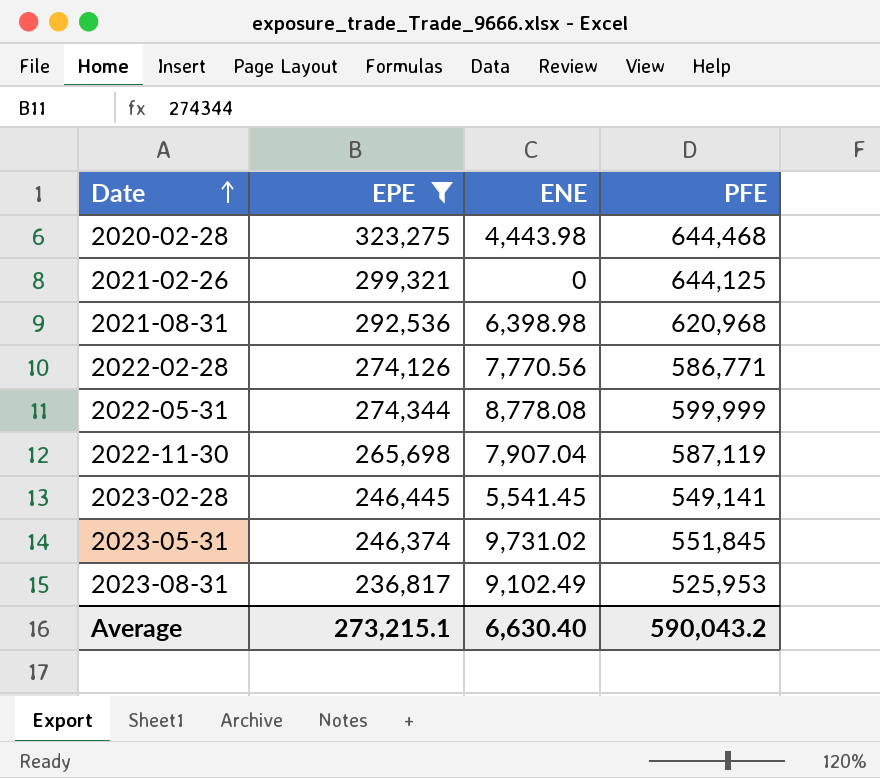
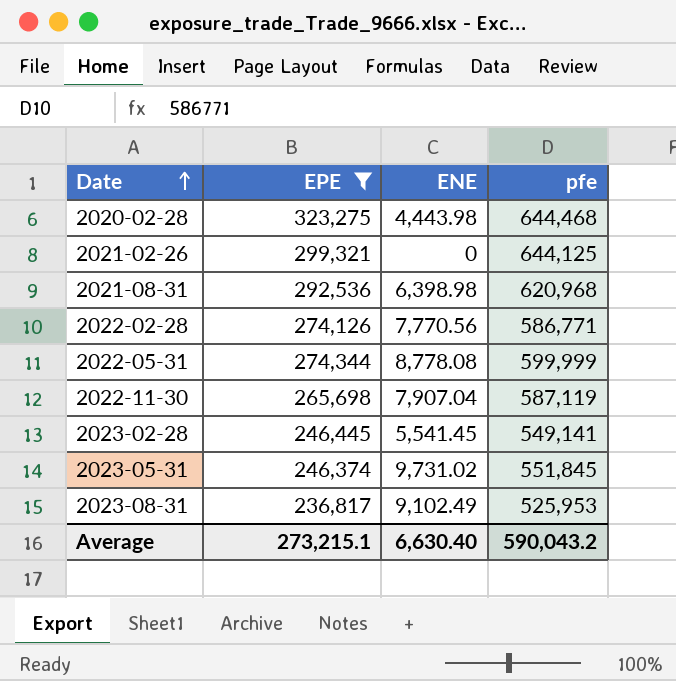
column name: PFE -> pfe

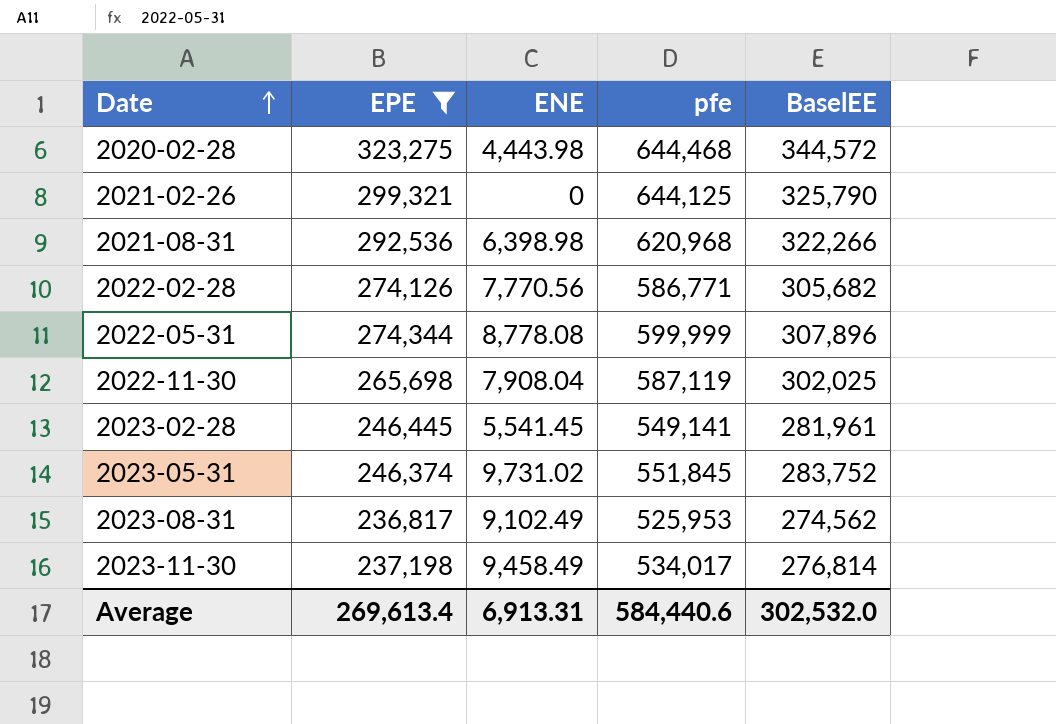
column BaselEE | position: none -> 5
2022-11-30 | ENE: 7,907.04 -> 7,908.04
row 2023-11-30: none -> 237,198 | 9,458.49 | 534,017 | 276,814
Average | EPE: 273,215.1 -> 269,613.4
Average | ENE: 6,630.40 -> 6,913.31
Average | pfe: 590,043.2 -> 584,440.6

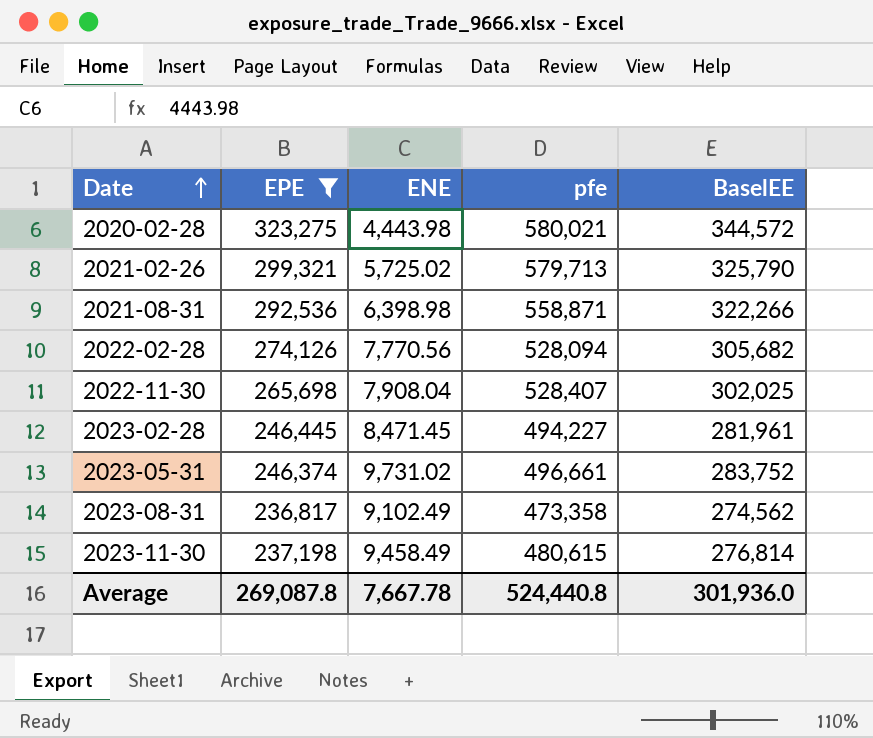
row 2022-05-31: 274,344 | 8,778.08 | 599,999 | 307,896 -> none
2020-02-28 | pfe: 644,468 -> 580,021
2021-02-26 | ENE: 0 -> 5,725.02
2021-02-26 | pfe: 644,125 -> 579,713
2021-08-31 | pfe: 620,968 -> 558,871
2022-02-28 | pfe: 586,771 -> 528,094
2022-11-30 | pfe: 587,119 -> 528,407
2023-02-28 | ENE: 5,541.45 -> 8,471.45
2023-02-28 | pfe: 549,141 -> 494,227
2023-05-31 | pfe: 551,845 -> 496,661
2023-08-31 | pfe: 525,953 -> 473,358
2023-11-30 | pfe: 534,017 -> 480,615
Average | EPE: 269,613.4 -> 269,087.8
Average | ENE: 6,913.31 -> 7,667.78
Average | pfe: 584,440.6 -> 524,440.8
Average | BaselEE: 302,532.0 -> 301,936.0

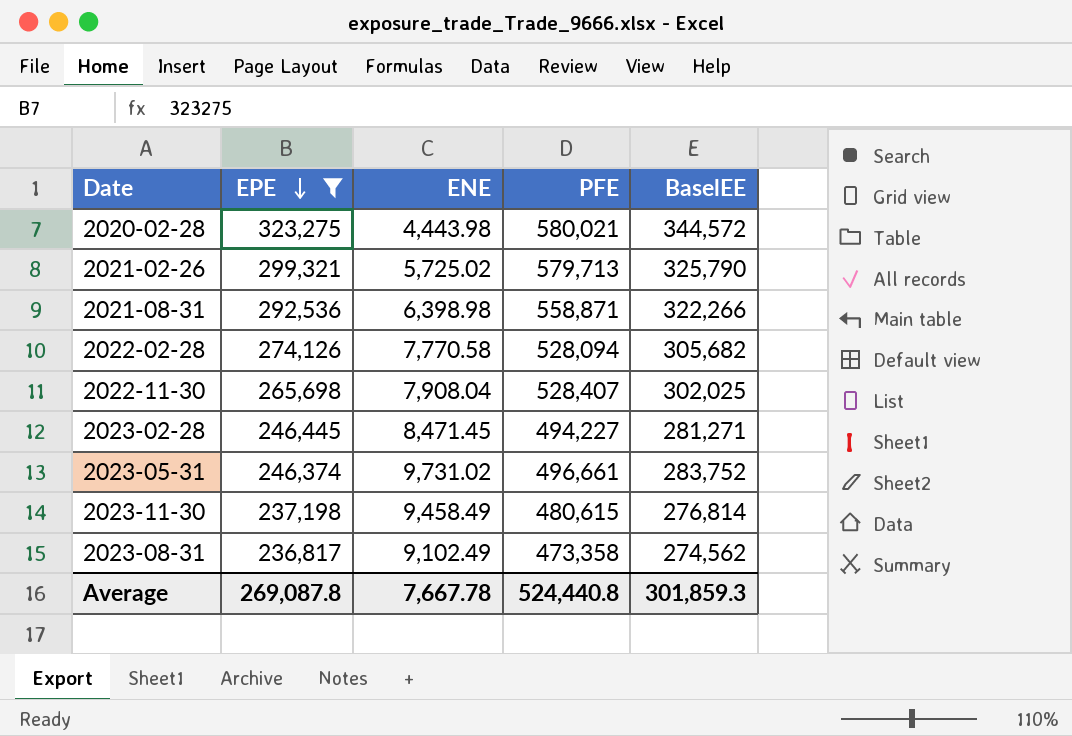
row order: Date ascending -> EPE descending
column name: pfe -> PFE
2022-02-28 | ENE: 7,770.56 -> 7,770.58
2023-02-28 | BaselEE: 281,961 -> 281,271
Average | BaselEE: 301,936.0 -> 301,859.3

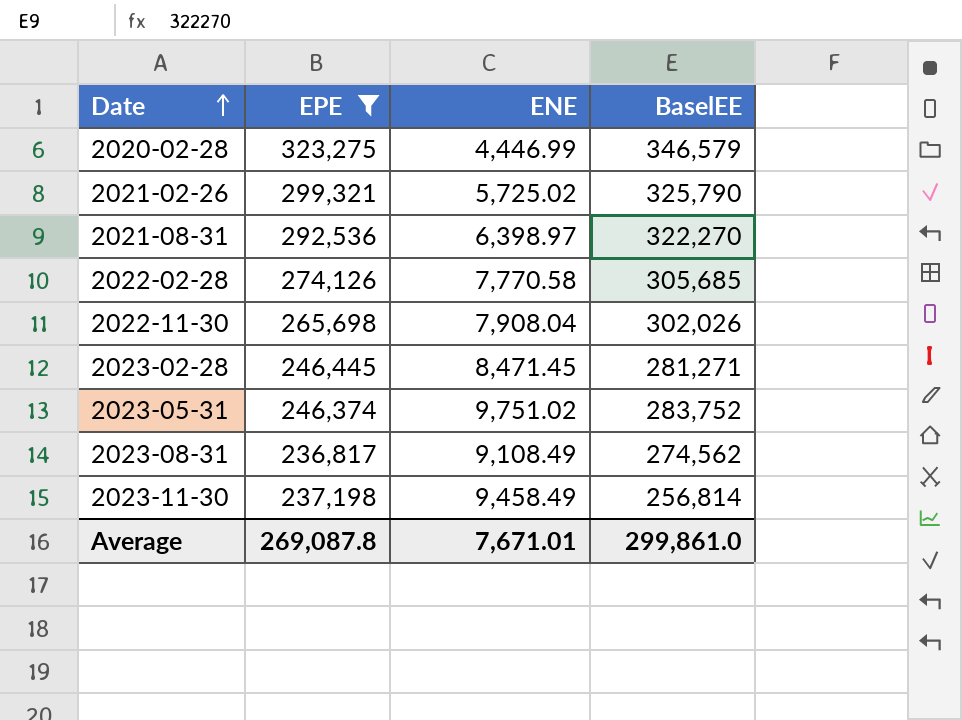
row order: EPE descending -> Date ascending
column PFE | position: 4 -> none
2020-02-28 | ENE: 4,443.98 -> 4,446.99
2020-02-28 | BaselEE: 344,572 -> 346,579
2021-08-31 | ENE: 6,398.98 -> 6,398.97
2021-08-31 | BaselEE: 322,266 -> 322,270
2022-02-28 | BaselEE: 305,682 -> 305,685
2022-11-30 | BaselEE: 302,025 -> 302,026
2023-05-31 | ENE: 9,731.02 -> 9,751.02
2023-08-31 | ENE: 9,102.49 -> 9,108.49
2023-11-30 | BaselEE: 276,814 -> 256,814
Average | ENE: 7,667.78 -> 7,671.01
Average | BaselEE: 301,859.3 -> 299,861.0

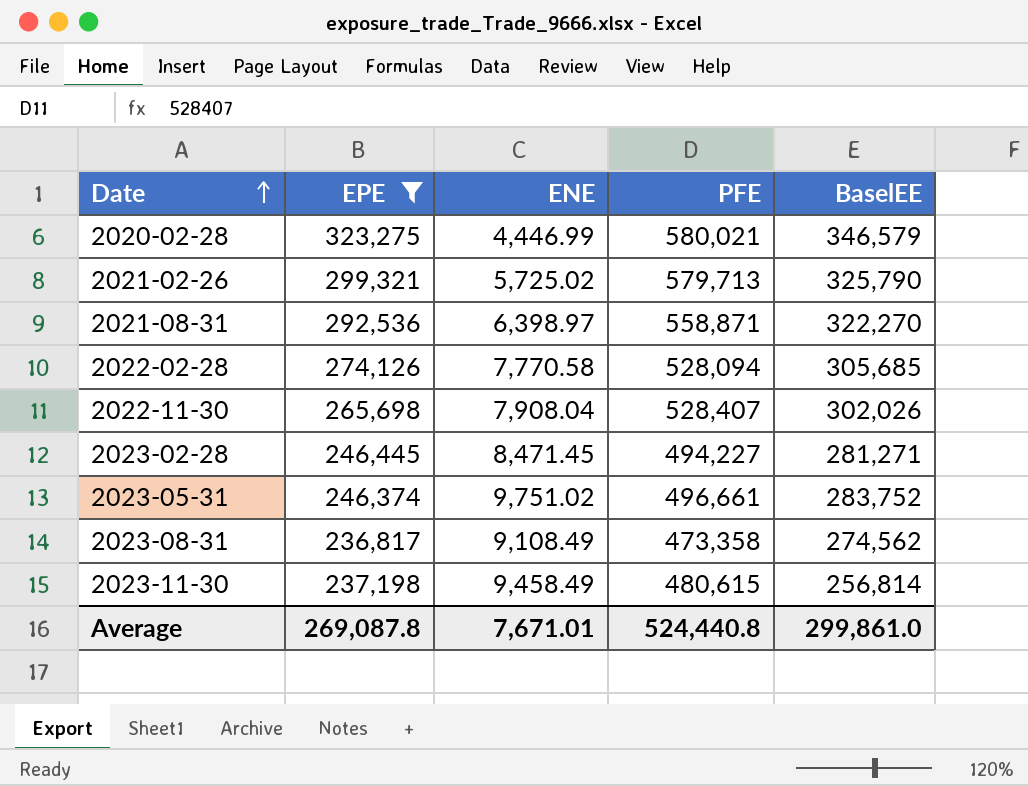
column PFE | position: none -> 4

